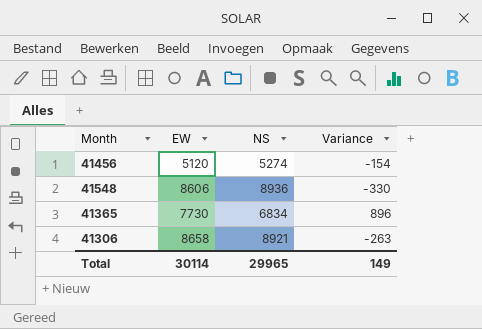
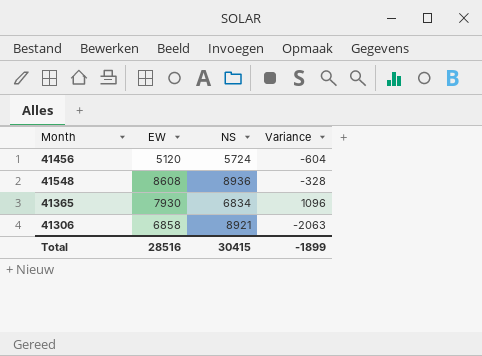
41456 | NS: 5274 -> 5724
41456 | Variance: -154 -> -604
41548 | EW: 8606 -> 8608
41548 | Variance: -330 -> -328
41365 | EW: 7730 -> 7930
41365 | Variance: 896 -> 1096
41306 | EW: 8658 -> 6858
41306 | Variance: -263 -> -2063
Total | EW: 30114 -> 28516
Total | NS: 29965 -> 30415
Total | Variance: 149 -> -1899

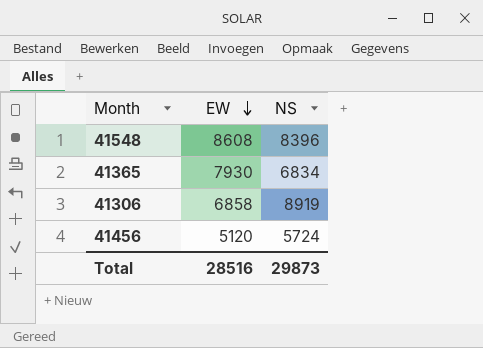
row order: none -> EW descending
column Variance | formula: [EW] - [NS] -> none
41548 | NS: 8936 -> 8396
41306 | NS: 8921 -> 8919
Total | NS: 30415 -> 29873

